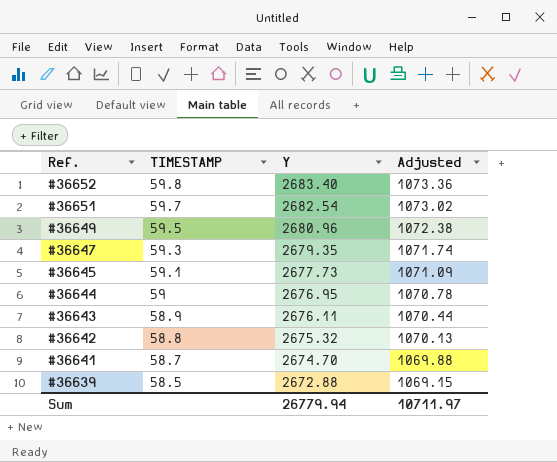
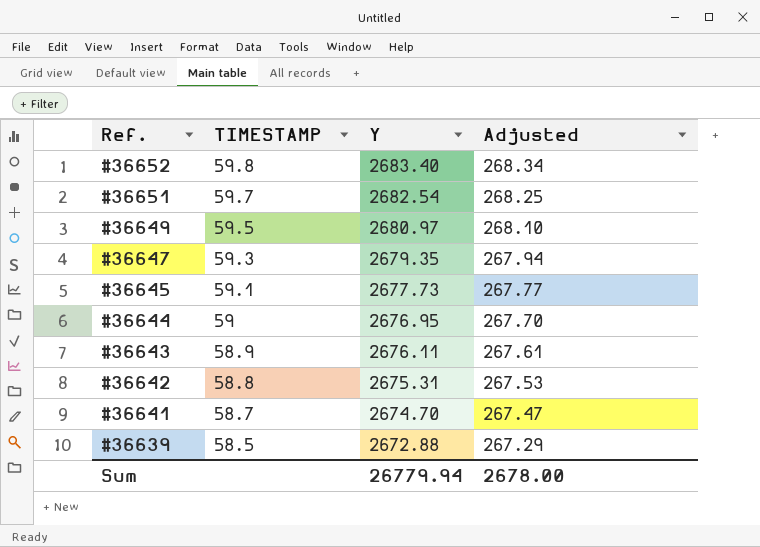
column Adjusted | formula: [Y] * 0.4 -> [Y] * 0.1
#36649 | Y: 2680.96 -> 2680.97
#36642 | Y: 2675.32 -> 2675.31
Sum | Adjusted: 10711.97 -> 2678.00

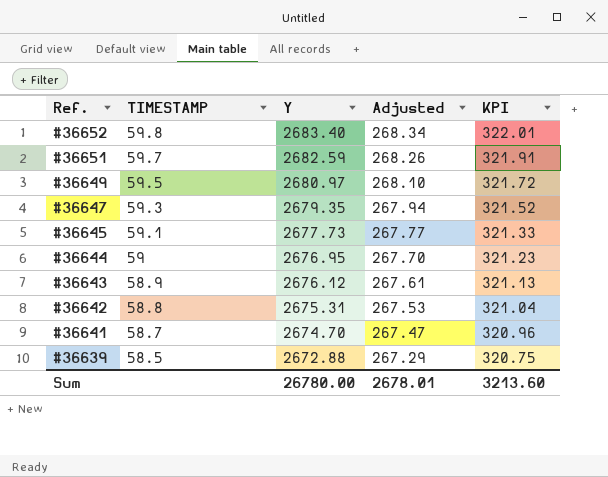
column KPI | formula: none -> [Y] * 0.12
#36651 | Y: 2682.54 -> 2682.59
#36651 | Adjusted: 268.25 -> 268.26
#36643 | Y: 2676.11 -> 2676.12
Sum | Y: 26779.94 -> 26780.00
Sum | Adjusted: 2678.00 -> 2678.01

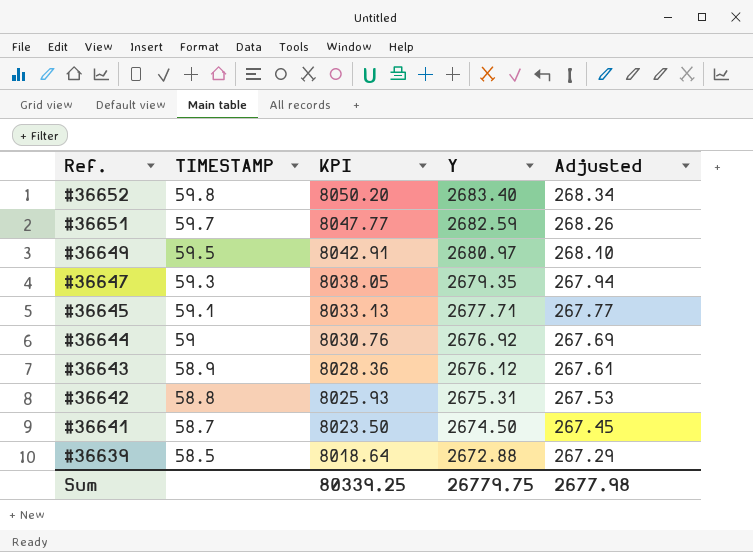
column KPI | formula: [Y] * 0.12 -> [Y] * 3
column KPI | position: 5 -> 3
#36645 | Y: 2677.73 -> 2677.71
#36644 | Y: 2676.95 -> 2676.92
#36644 | Adjusted: 267.70 -> 267.69
#36641 | Y: 2674.70 -> 2674.50
#36641 | Adjusted: 267.47 -> 267.45
Sum | KPI: 3213.60 -> 80339.25
Sum | Y: 26780.00 -> 26779.75
Sum | Adjusted: 2678.01 -> 2677.98

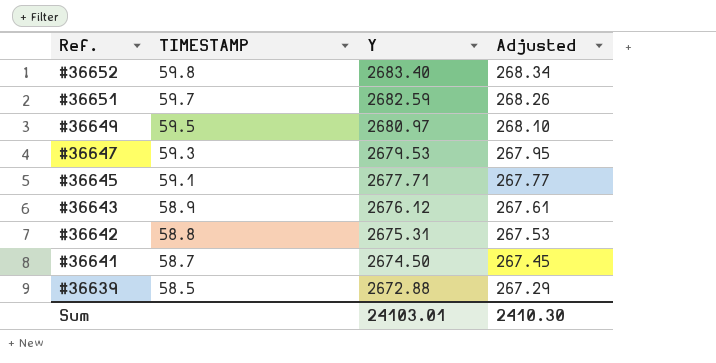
column KPI | formula: [Y] * 3 -> none
row #36644: 59 | 8030.76 | 2676.92 | 267.69 -> none
#36647 | Y: 2679.35 -> 2679.53
#36647 | Adjusted: 267.94 -> 267.95
Sum | Y: 26779.75 -> 24103.01
Sum | Adjusted: 2677.98 -> 2410.30

